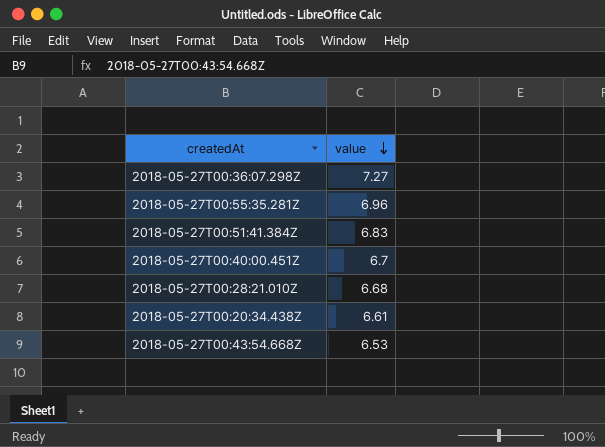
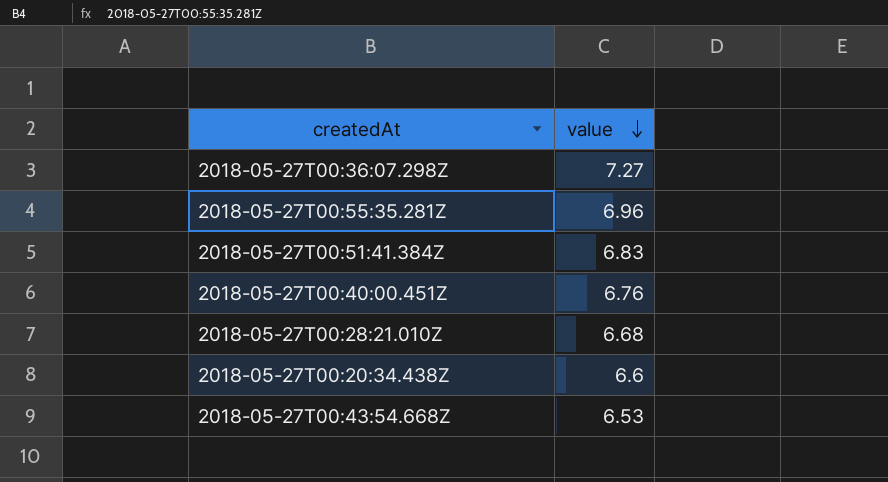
2018-05-27T00:40:00.451Z | value: 6.7 -> 6.76
2018-05-27T00:20:34.438Z | value: 6.61 -> 6.6

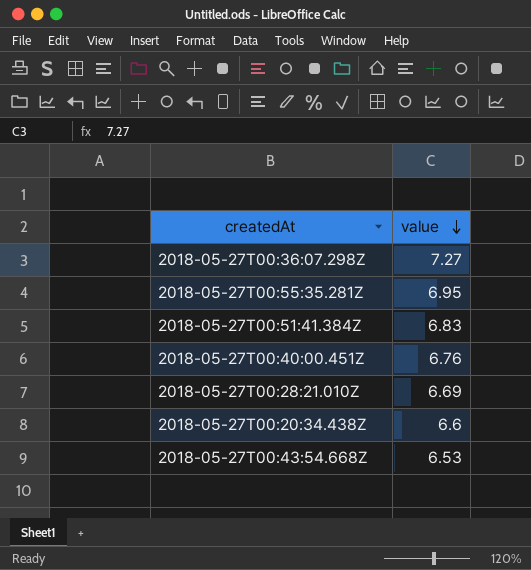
2018-05-27T00:55:35.281Z | value: 6.96 -> 6.95
2018-05-27T00:28:21.010Z | value: 6.68 -> 6.69

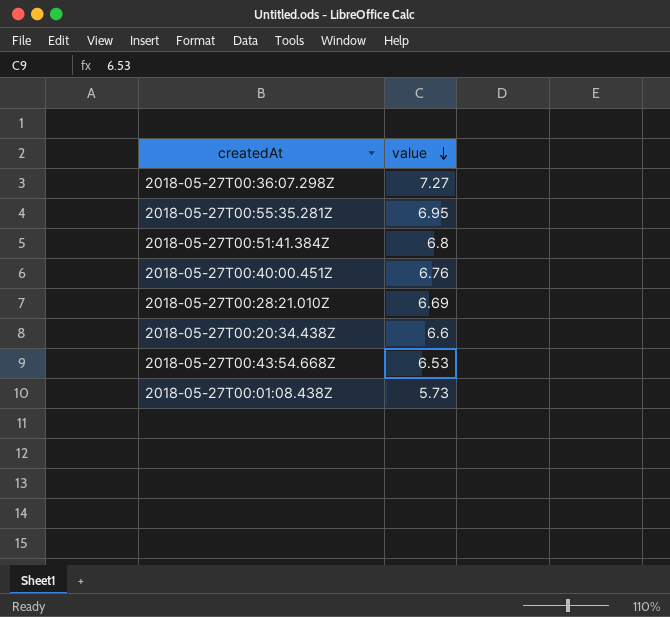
2018-05-27T00:51:41.384Z | value: 6.83 -> 6.8
row 2018-05-27T00:01:08.438Z: none -> 5.73

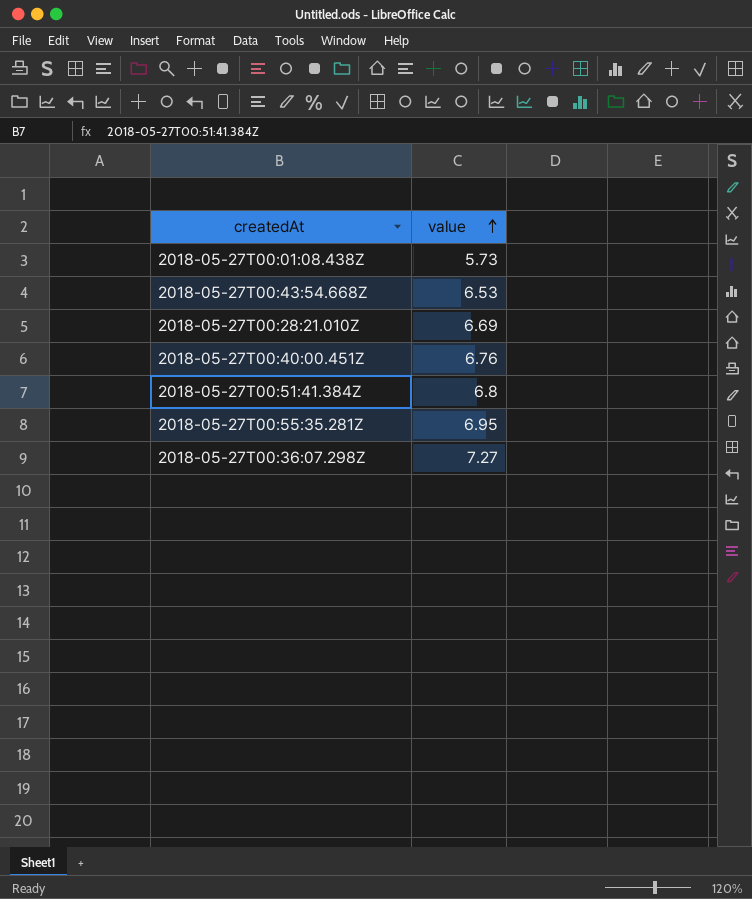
row order: value descending -> value ascending
row 2018-05-27T00:20:34.438Z: 6.6 -> none

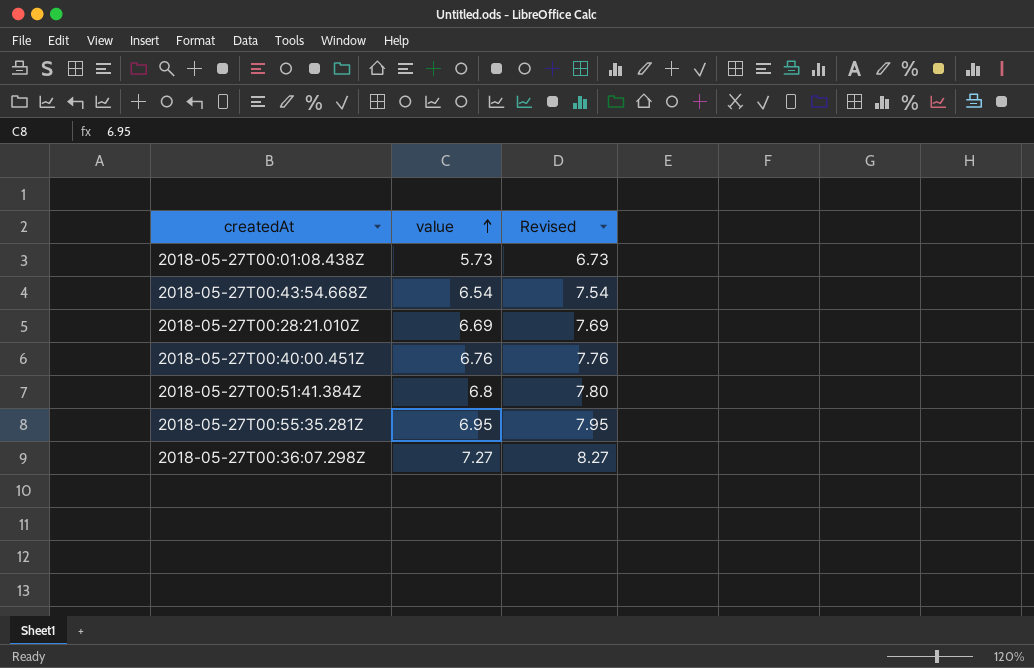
column Revised | formula: none -> [value] + 1
2018-05-27T00:43:54.668Z | value: 6.53 -> 6.54

